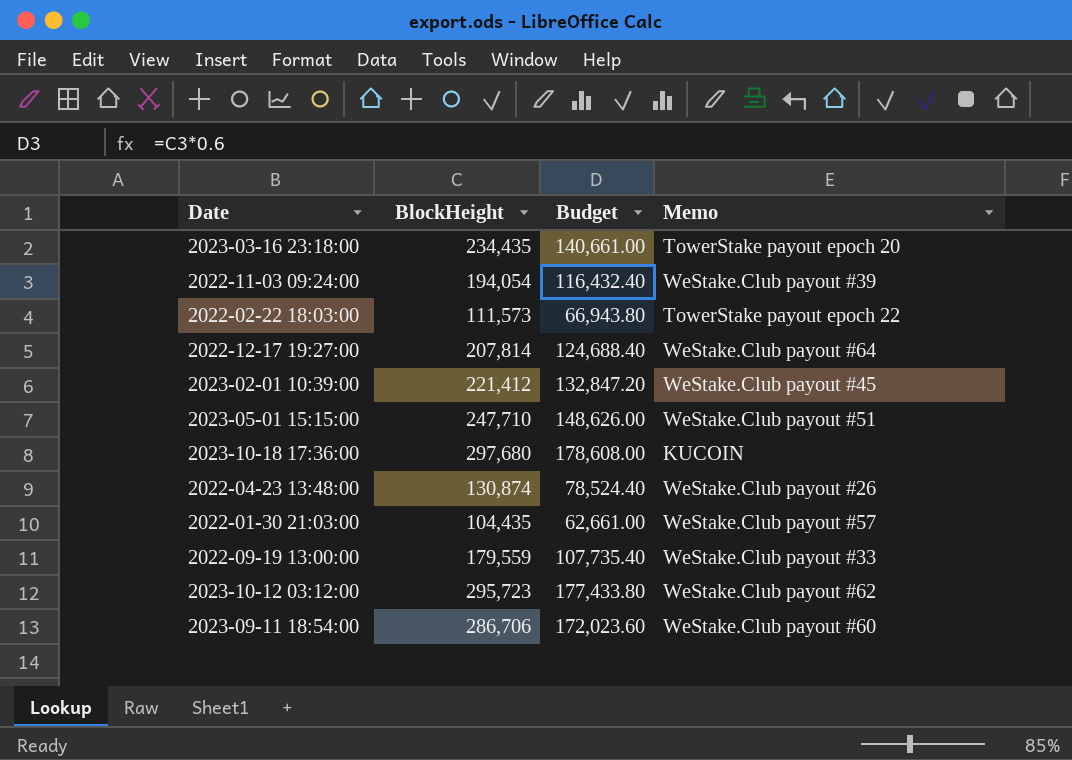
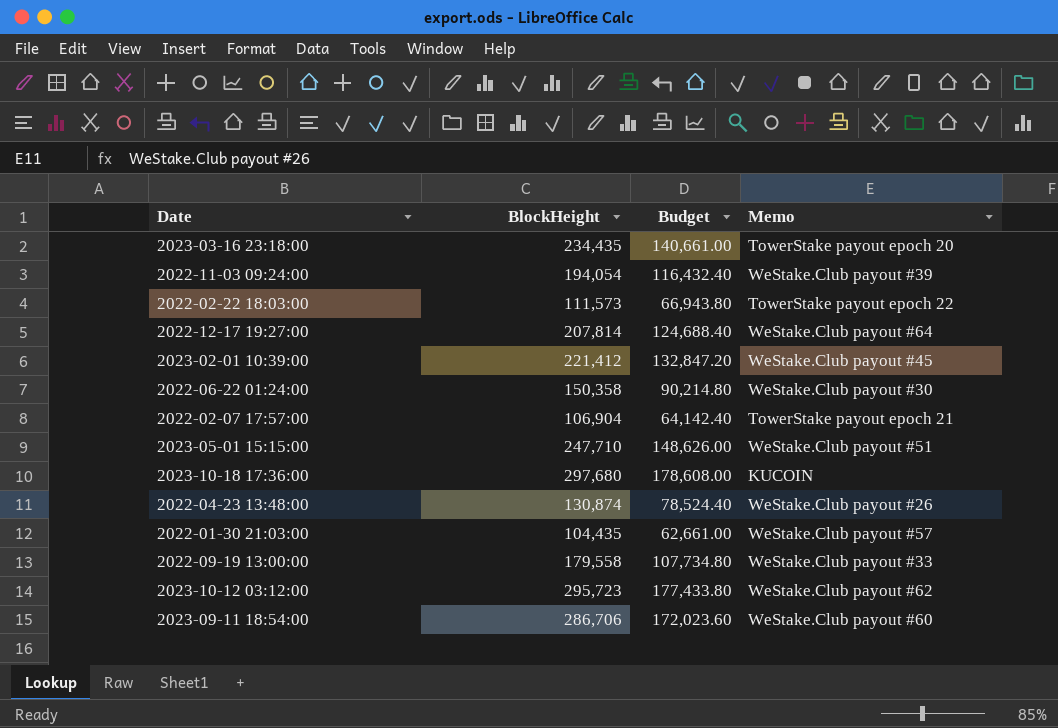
row 2022-06-22 01:24:00: none -> 150,358 | 90,214.80 | WeStake.Club payout #30
row 2022-02-07 17:57:00: none -> 106,904 | 64,142.40 | TowerStake payout epoch 21
2022-09-19 13:00:00 | BlockHeight: 179,559 -> 179,558
2022-09-19 13:00:00 | Budget: 107,735.40 -> 107,734.80

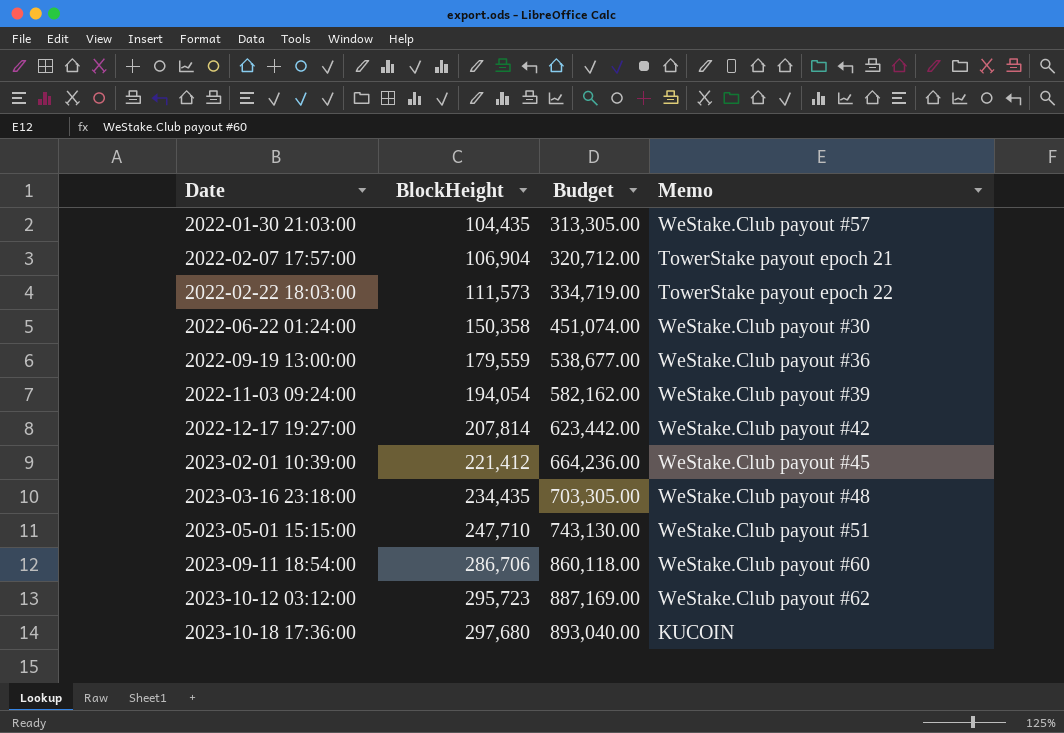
row order: none -> Date ascending
column Budget | formula: [BlockHeight] * 0.6 -> [BlockHeight] * 3
row 2022-04-23 13:48:00: 130,874 | 78,524.40 | WeStake.Club payout #26 -> none
2022-09-19 13:00:00 | BlockHeight: 179,558 -> 179,559
2022-09-19 13:00:00 | Memo: WeStake.Club payout #33 -> WeStake.Club payout #36
2022-12-17 19:27:00 | Memo: WeStake.Club payout #64 -> WeStake.Club payout #42
2023-03-16 23:18:00 | Memo: TowerStake payout epoch 20 -> WeStake.Club payout #48

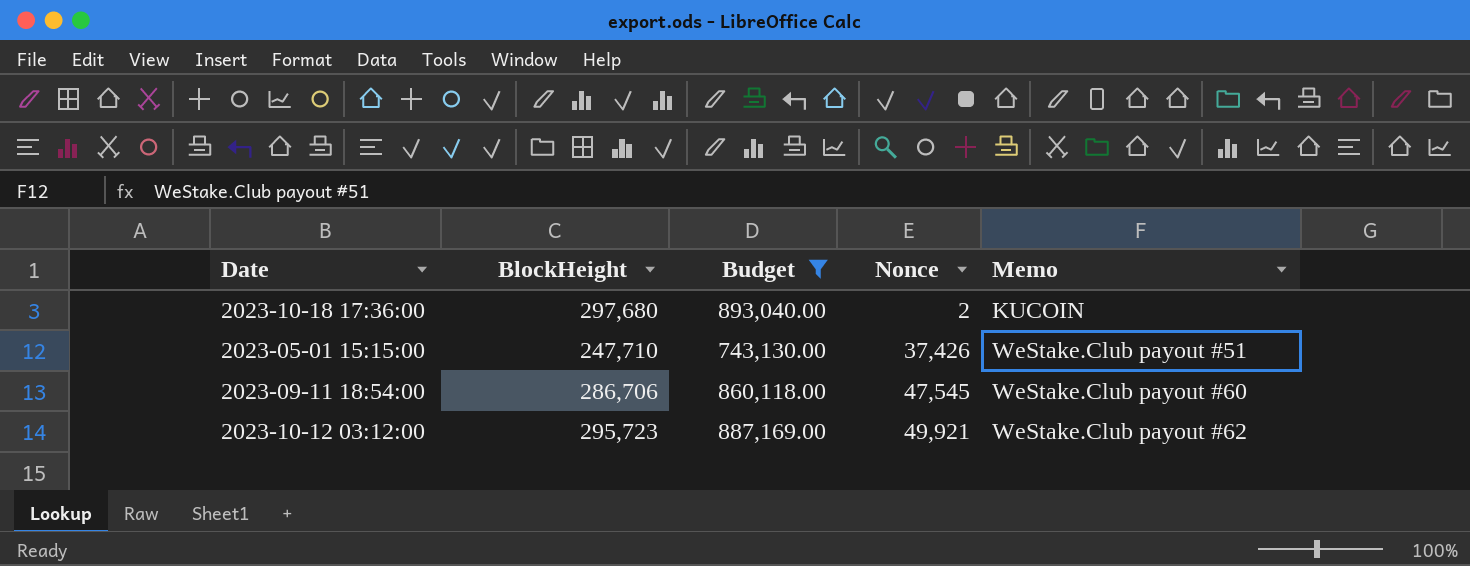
filter: none -> Budget >= 743,130.00
row order: Date ascending -> Nonce ascending
column Nonce | position: none -> 4

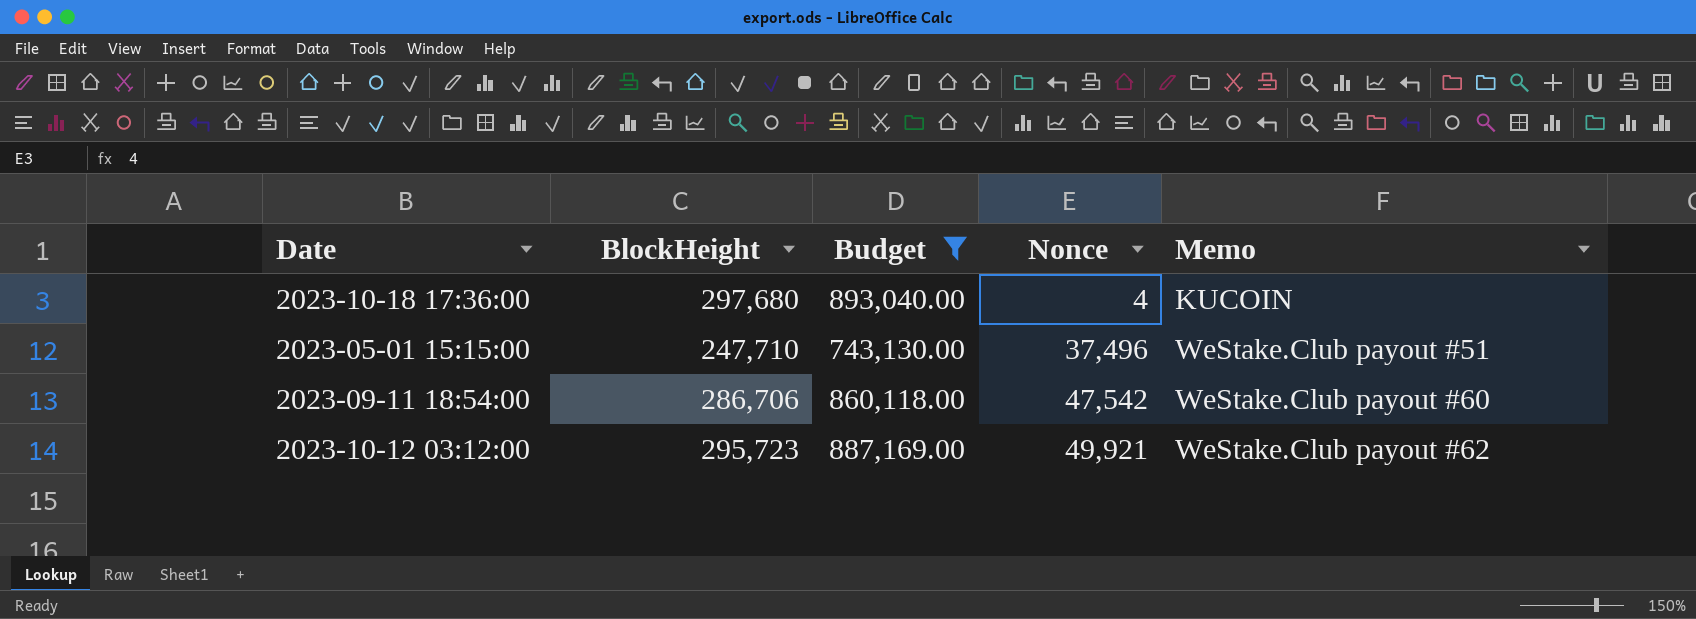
2023-10-18 17:36:00 | Nonce: 2 -> 4
2023-05-01 15:15:00 | Nonce: 37,426 -> 37,496
2023-09-11 18:54:00 | Nonce: 47,545 -> 47,542

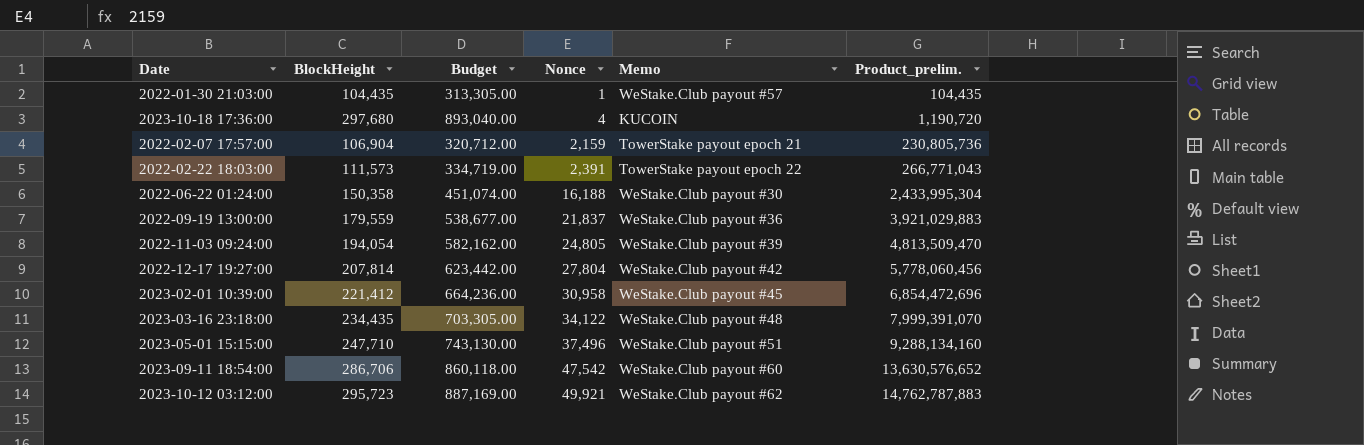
filter: Budget >= 743,130.00 -> none
column Product_prelim. | formula: none -> [BlockHeight] * [Nonce]

